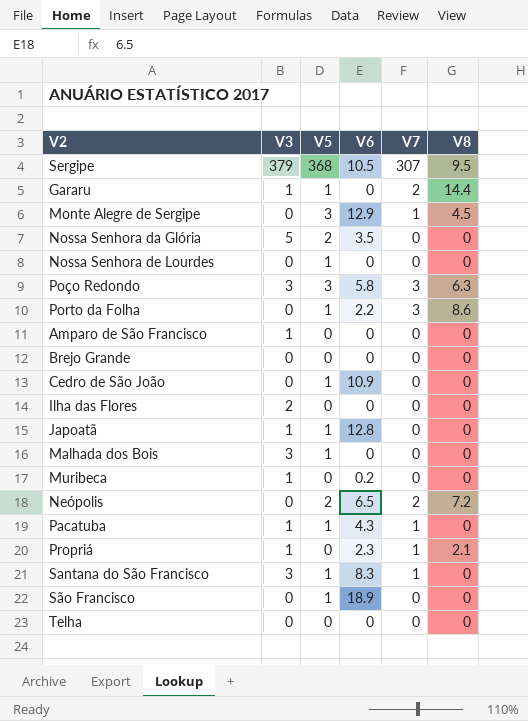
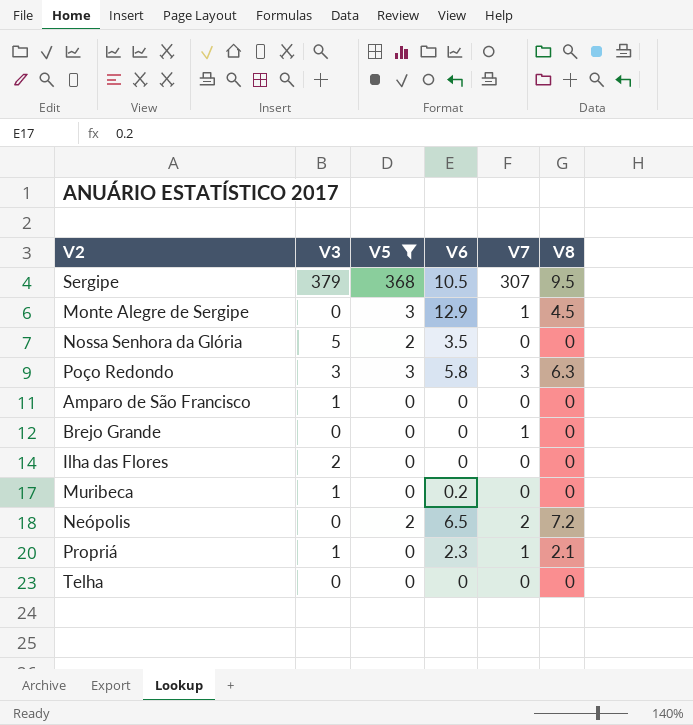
filter: none -> V5 != 1
Brejo Grande | V7: 0 -> 1

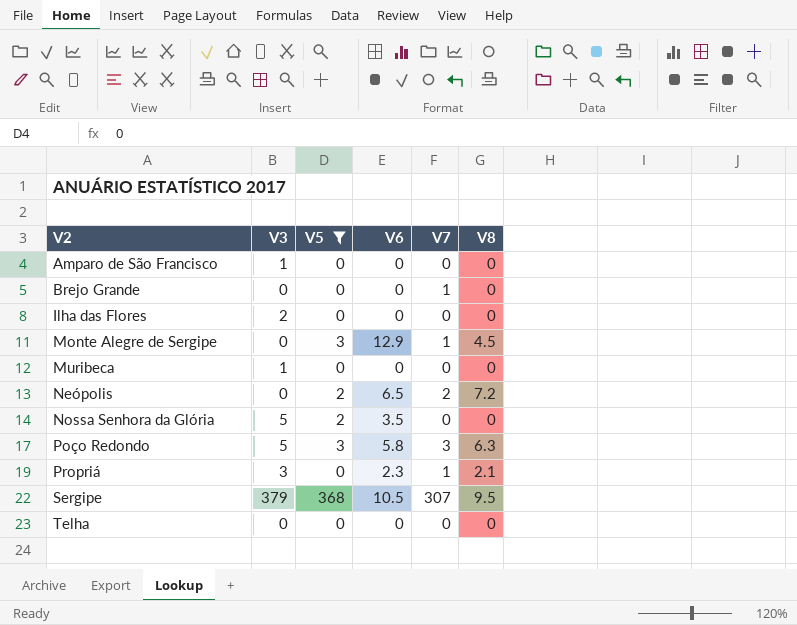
row order: none -> V2 ascending
Muribeca | V6: 0.2 -> 0
Poço Redondo | V3: 3 -> 5
Propriá | V3: 1 -> 3

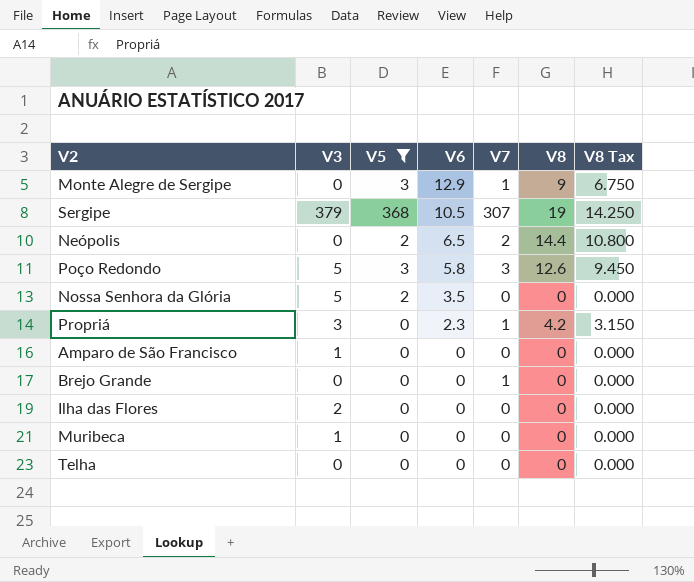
row order: V2 ascending -> V6 descending
column V8 Tax | formula: none -> [V8] * 0.75
Monte Alegre de Sergipe | V8: 4.5 -> 9
Sergipe | V8: 9.5 -> 19
Neópolis | V8: 7.2 -> 14.4
Poço Redondo | V8: 6.3 -> 12.6
Propriá | V8: 2.1 -> 4.2

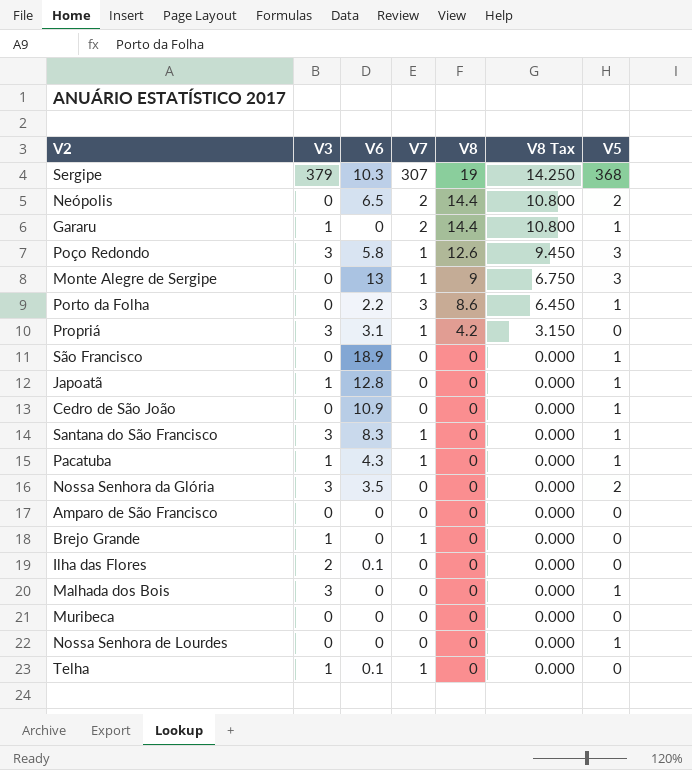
filter: V5 != 1 -> none
row order: V6 descending -> V8 descending
column V5 | position: 3 -> 7
Sergipe | V6: 10.5 -> 10.3
Poço Redondo | V3: 5 -> 3
Poço Redondo | V7: 3 -> 1
Monte Alegre de Sergipe | V6: 12.9 -> 13
Propriá | V6: 2.3 -> 3.1
Nossa Senhora da Glória | V3: 5 -> 3
Amparo de São Francisco | V3: 1 -> 0
Brejo Grande | V3: 0 -> 1
Ilha das Flores | V6: 0 -> 0.1
Muribeca | V3: 1 -> 0
Telha | V3: 0 -> 1
Telha | V6: 0 -> 0.1
Telha | V7: 0 -> 1

